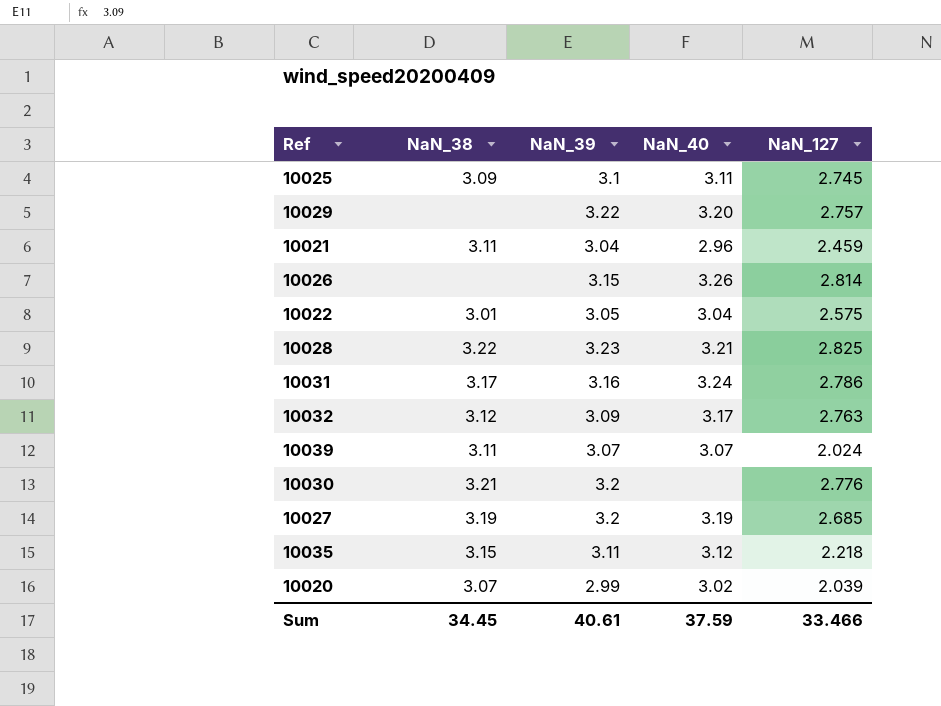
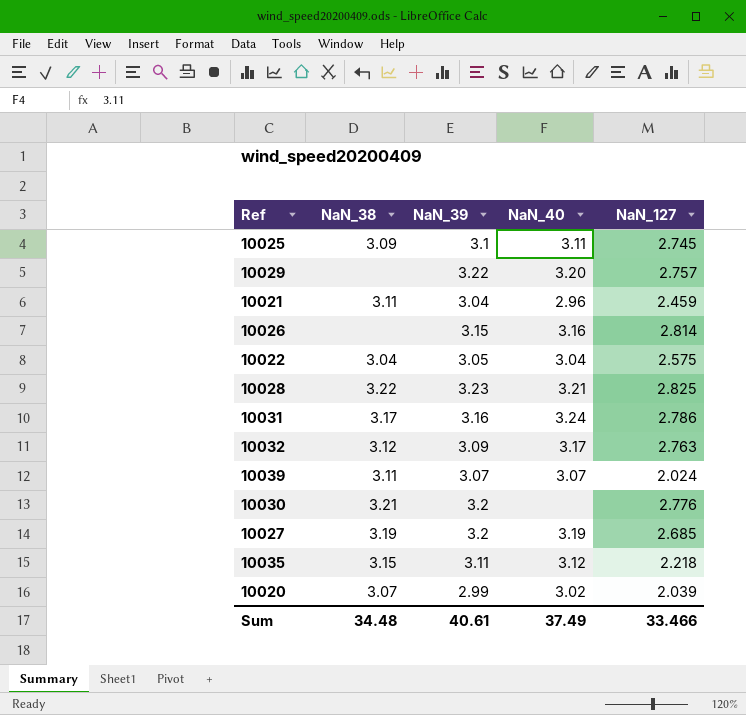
10026 | NaN_40: 3.26 -> 3.16
10022 | NaN_38: 3.01 -> 3.04
Sum | NaN_38: 34.45 -> 34.48
Sum | NaN_40: 37.59 -> 37.49

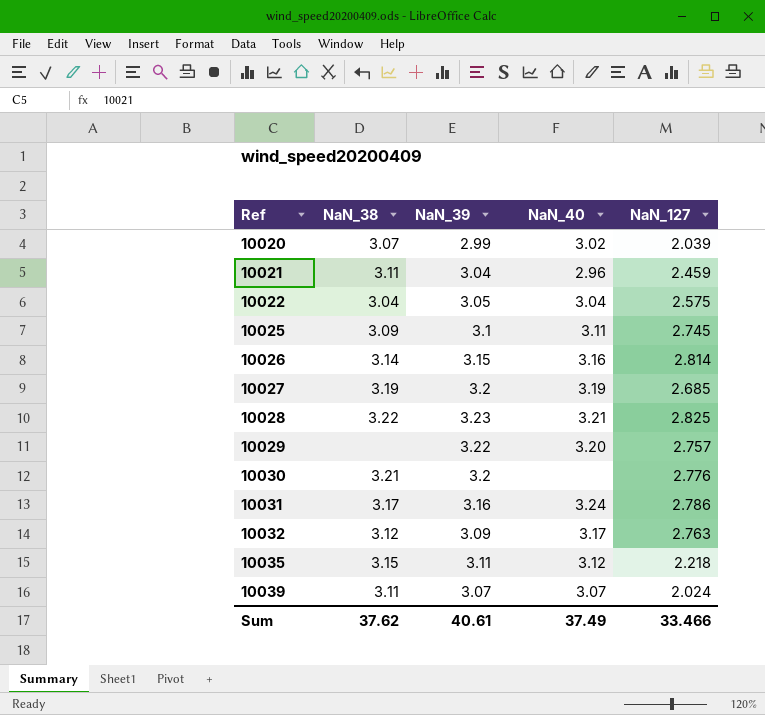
row order: none -> Ref ascending
10026 | NaN_38: none -> 3.14
Sum | NaN_38: 34.48 -> 37.62

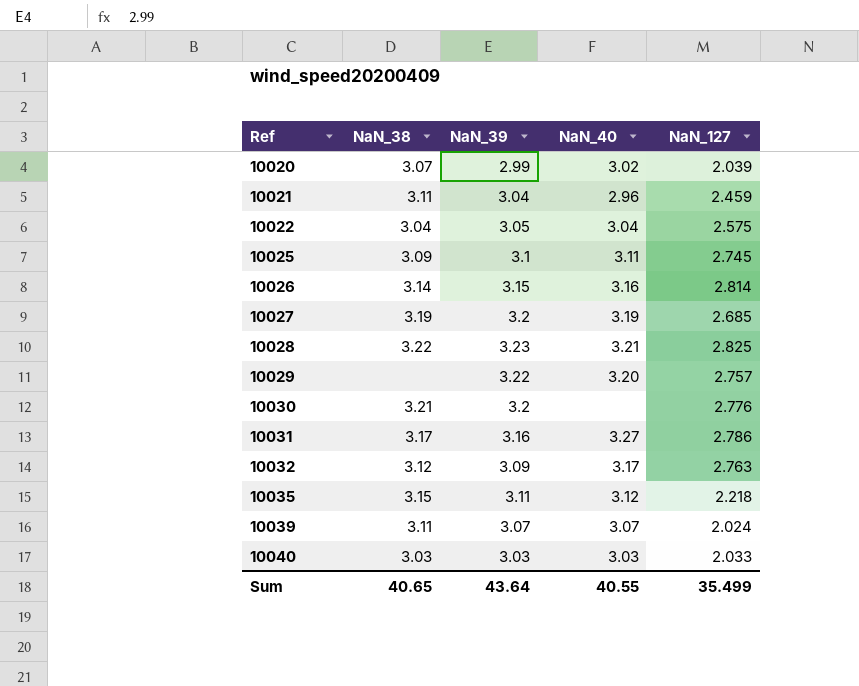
10031 | NaN_40: 3.24 -> 3.27
row 10040: none -> 3.03 | 3.03 | 3.03 | 2.033
Sum | NaN_38: 37.62 -> 40.65
Sum | NaN_39: 40.61 -> 43.64
Sum | NaN_40: 37.49 -> 40.55
Sum | NaN_127: 33.466 -> 35.499

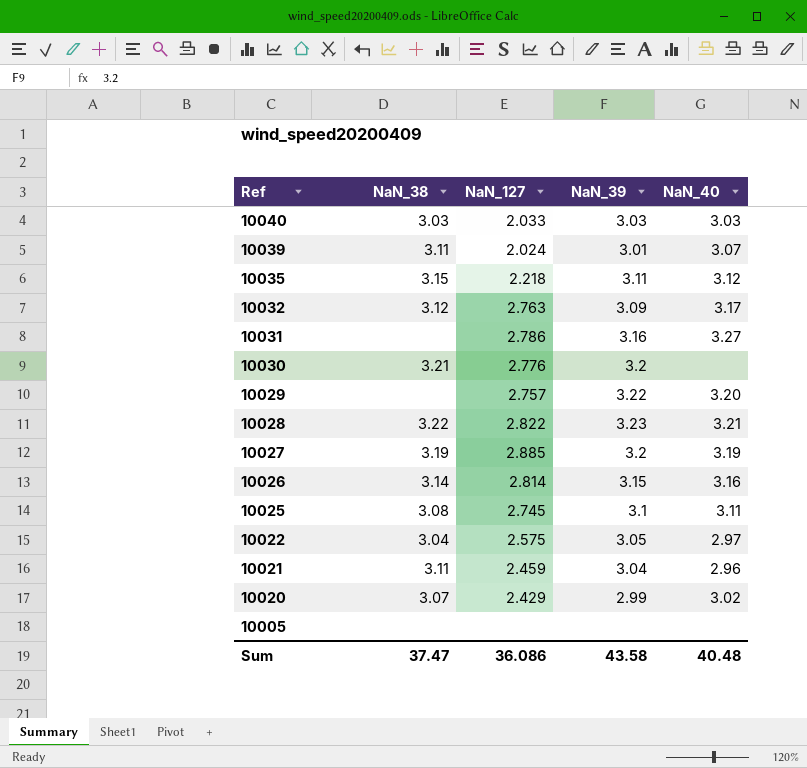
row order: Ref ascending -> Ref descending
column NaN_127 | position: 5 -> 3
10039 | NaN_39: 3.07 -> 3.01
10031 | NaN_38: 3.17 -> none
10028 | NaN_127: 2.825 -> 2.822
10027 | NaN_127: 2.685 -> 2.885
10025 | NaN_38: 3.09 -> 3.08
10022 | NaN_40: 3.04 -> 2.97
10020 | NaN_127: 2.039 -> 2.429
row 10005: none -> none | none | none | none
Sum | NaN_38: 40.65 -> 37.47
Sum | NaN_127: 35.499 -> 36.086
Sum | NaN_39: 43.64 -> 43.58
Sum | NaN_40: 40.55 -> 40.48

